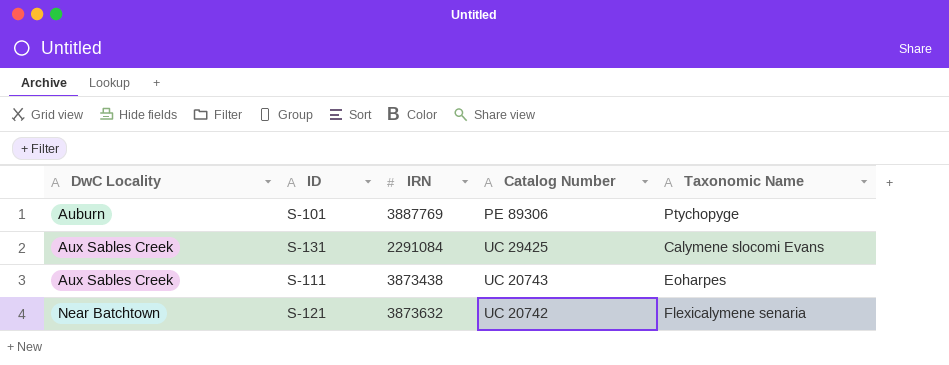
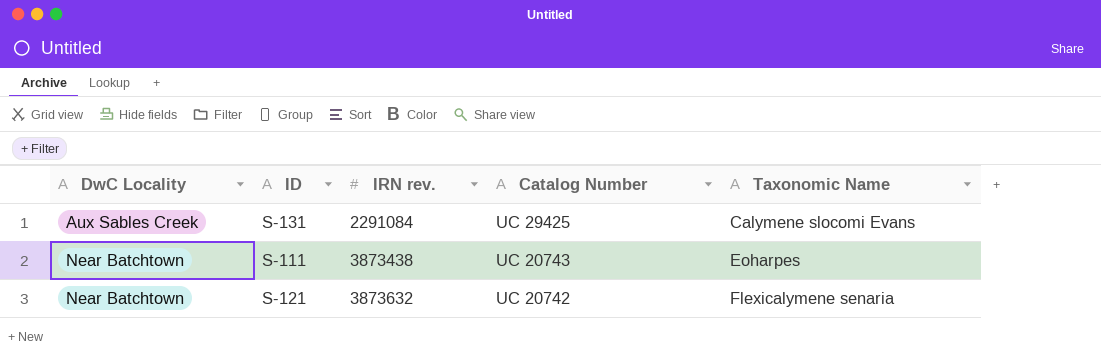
column name: IRN -> IRN rev.
row S-101: Auburn | 3887769 | PE 89306 | Ptychopyge -> none
S-111 | DwC Locality: Aux Sables Creek -> Near Batchtown

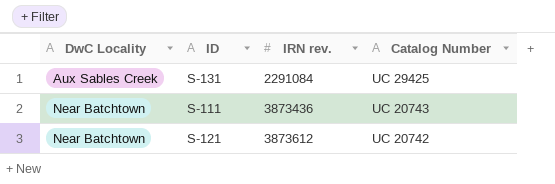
column Taxonomic Name | position: 5 -> none
S-111 | IRN rev.: 3873438 -> 3873436
S-121 | IRN rev.: 3873632 -> 3873612

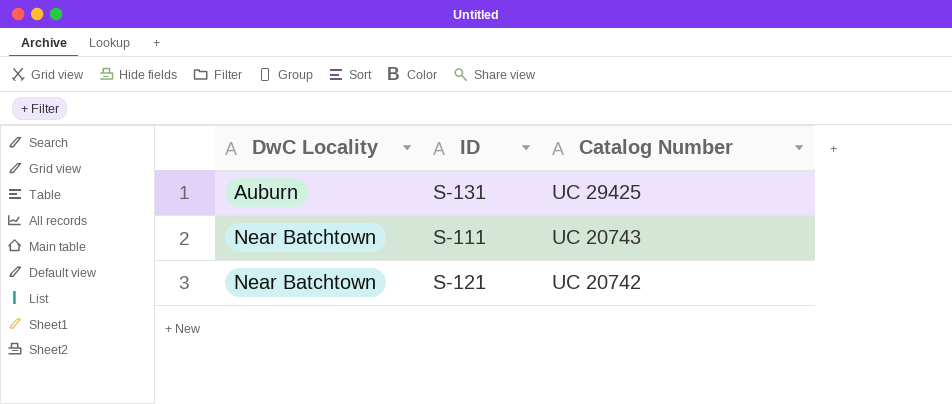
column IRN rev. | position: 3 -> none
S-131 | DwC Locality: Aux Sables Creek -> Auburn

